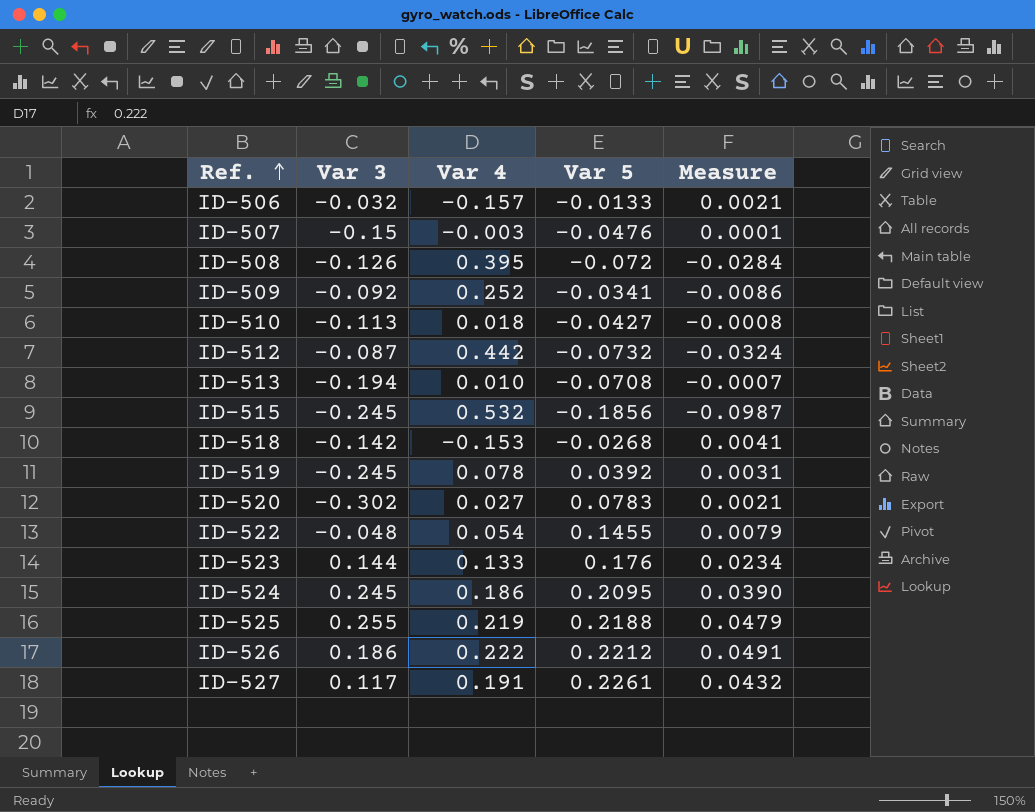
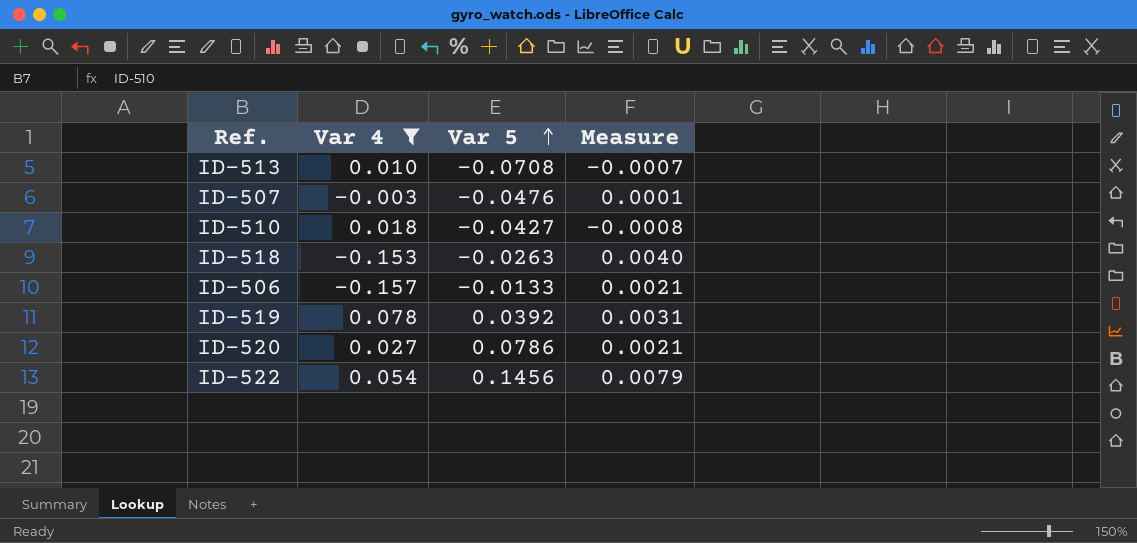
filter: none -> Var 4 <= 0.078
row order: Ref. ascending -> Var 5 ascending
column Var 3 | position: 2 -> none
ID-518 | Var 5: -0.0268 -> -0.0263
ID-518 | Measure: 0.0041 -> 0.0040
ID-520 | Var 5: 0.0783 -> 0.0786
ID-522 | Var 5: 0.1455 -> 0.1456

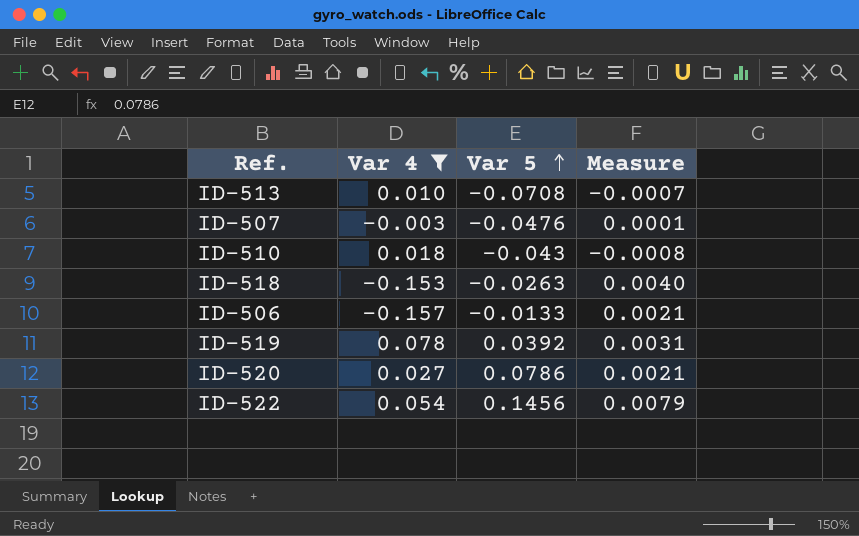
ID-510 | Var 5: -0.0427 -> -0.043

